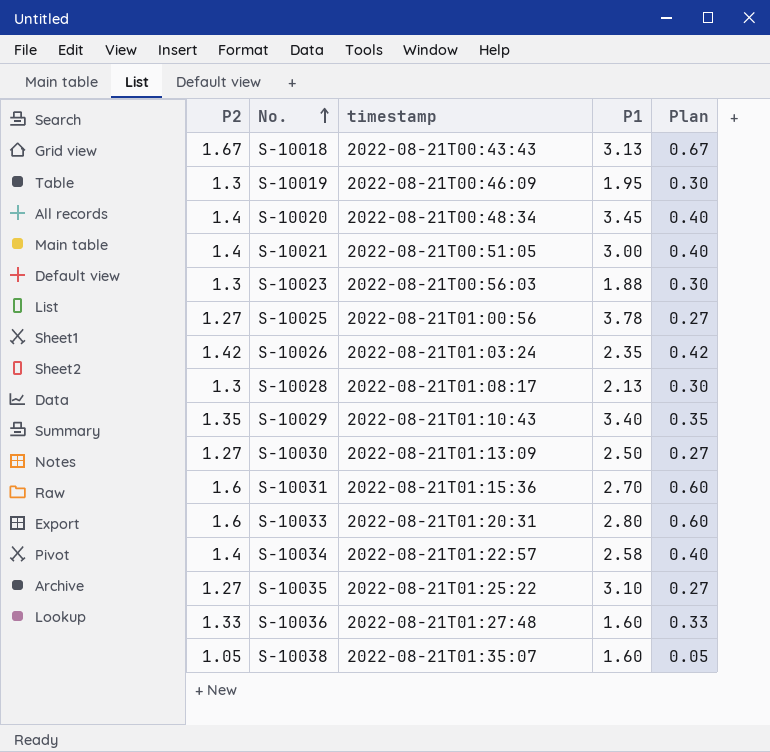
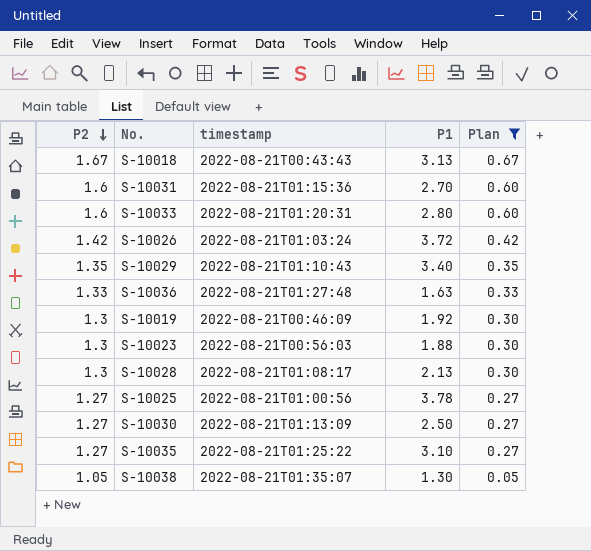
filter: none -> Plan != 0.40
row order: No. ascending -> P2 descending
S-10026 | P1: 2.35 -> 3.72
S-10036 | P1: 1.60 -> 1.63
S-10019 | P1: 1.95 -> 1.92
S-10038 | P1: 1.60 -> 1.30

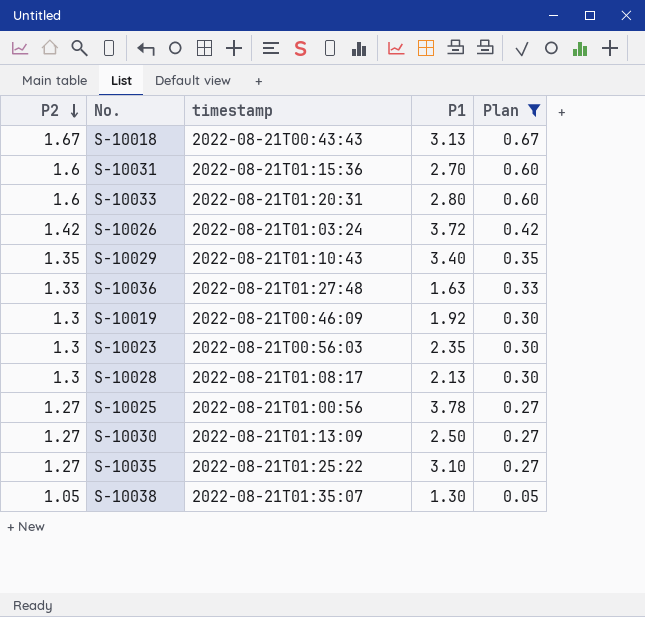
S-10023 | P1: 1.88 -> 2.35

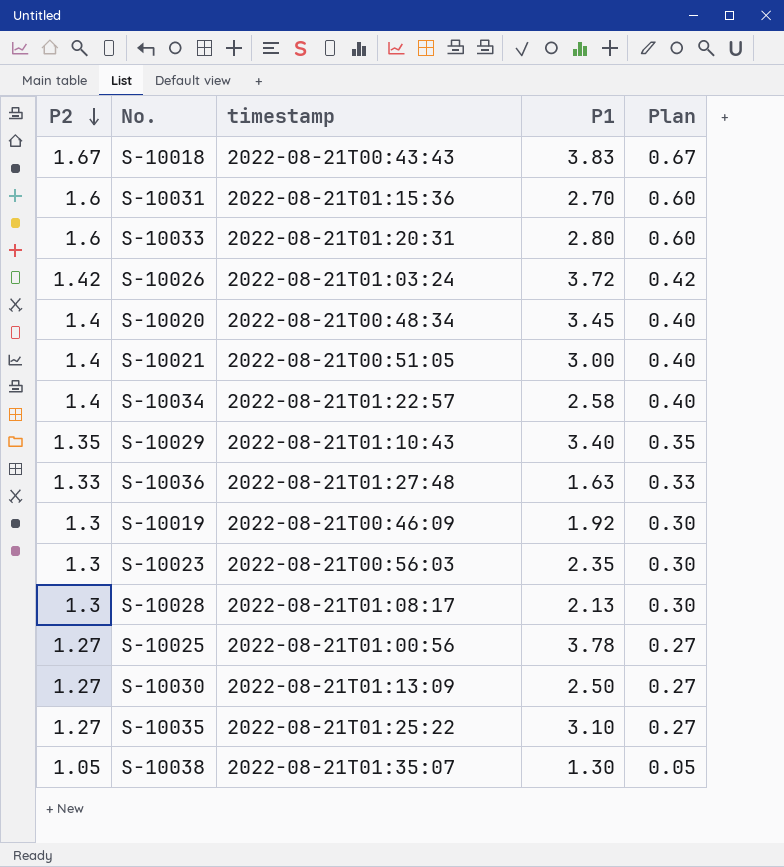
filter: Plan != 0.40 -> none
S-10018 | P1: 3.13 -> 3.83

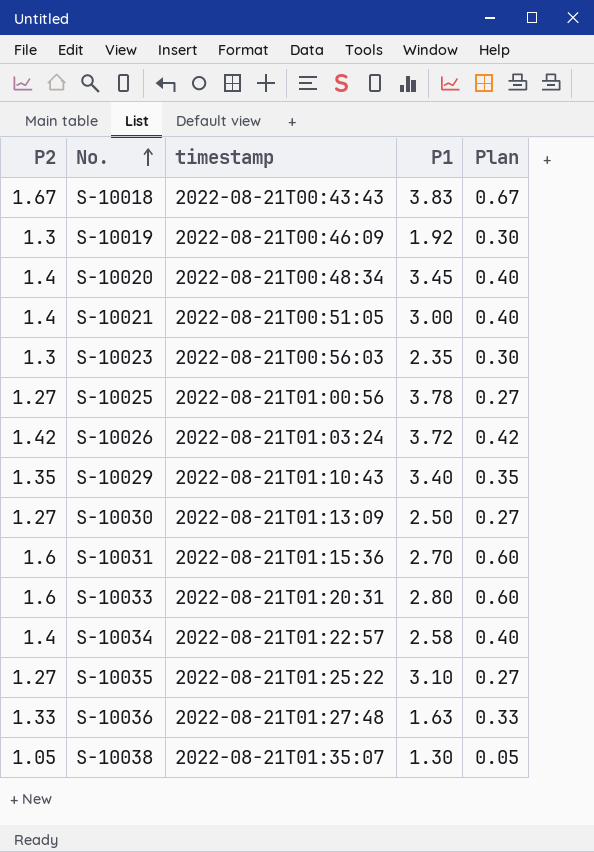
row order: P2 descending -> No. ascending
row S-10028: 1.3 | 2022-08-21T01:08:17 | 2.13 | 0.30 -> none

